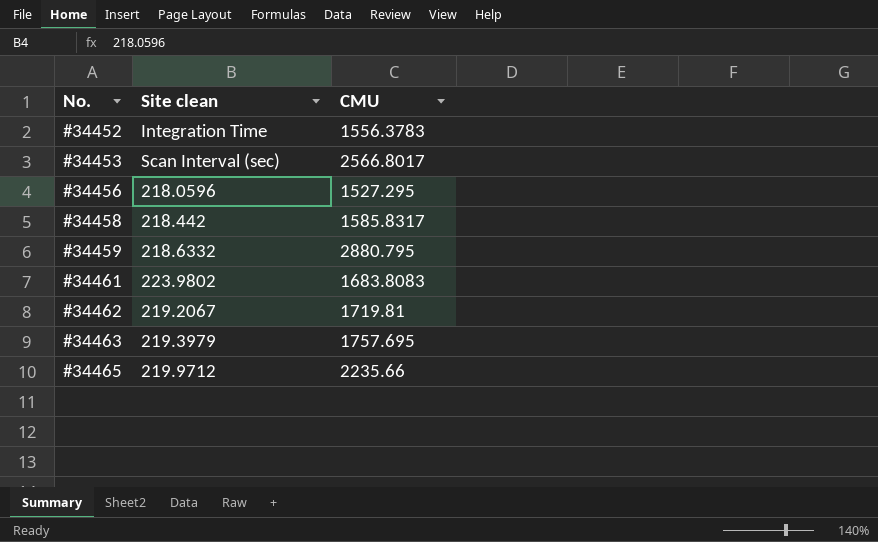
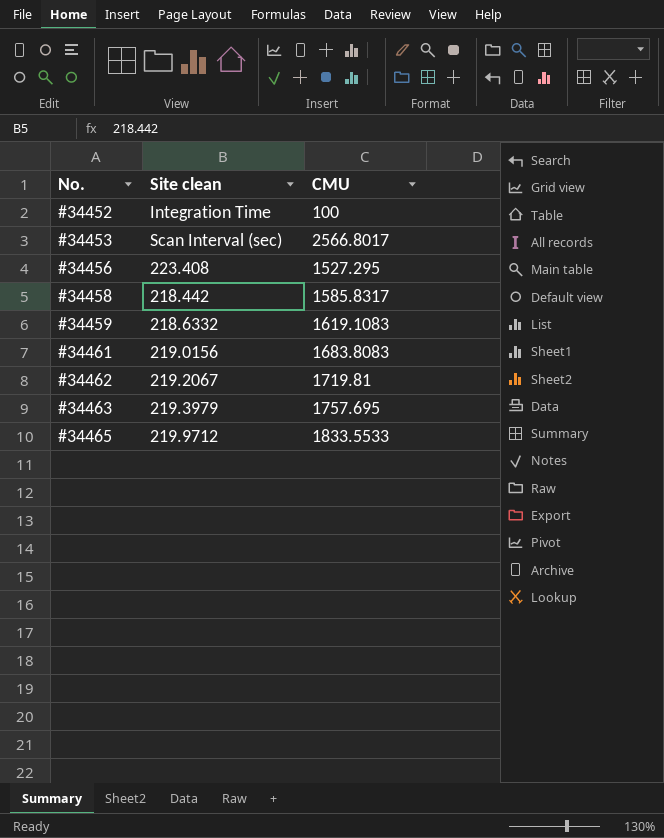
#34452 | CMU: 1556.3783 -> 100
#34456 | Site clean: 218.0596 -> 223.408
#34459 | CMU: 2880.795 -> 1619.1083
#34461 | Site clean: 223.9802 -> 219.0156
#34465 | CMU: 2235.66 -> 1833.5533

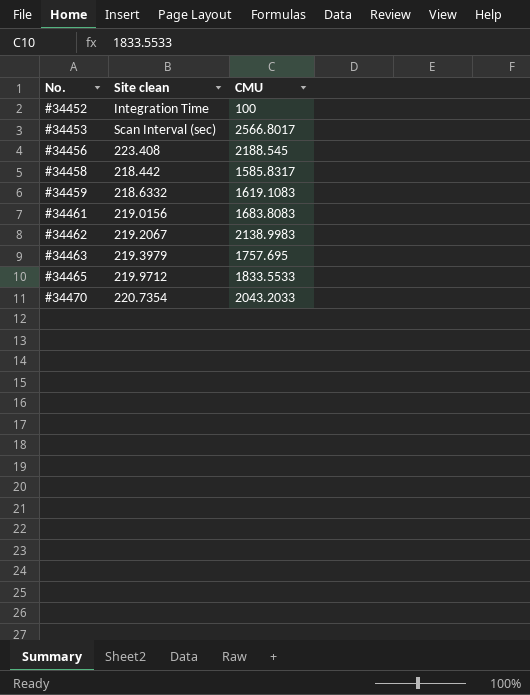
#34456 | CMU: 1527.295 -> 2188.545
#34462 | CMU: 1719.81 -> 2138.9983
row #34470: none -> 220.7354 | 2043.2033

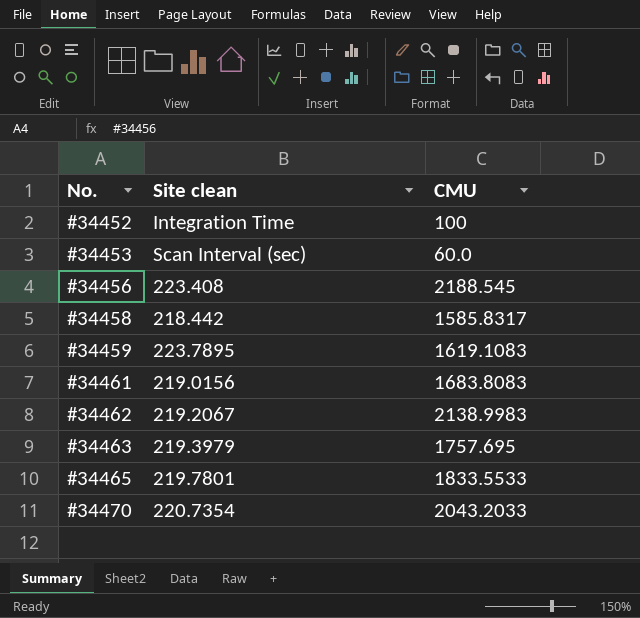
#34453 | CMU: 2566.8017 -> 60.0
#34459 | Site clean: 218.6332 -> 223.7895
#34465 | Site clean: 219.9712 -> 219.7801

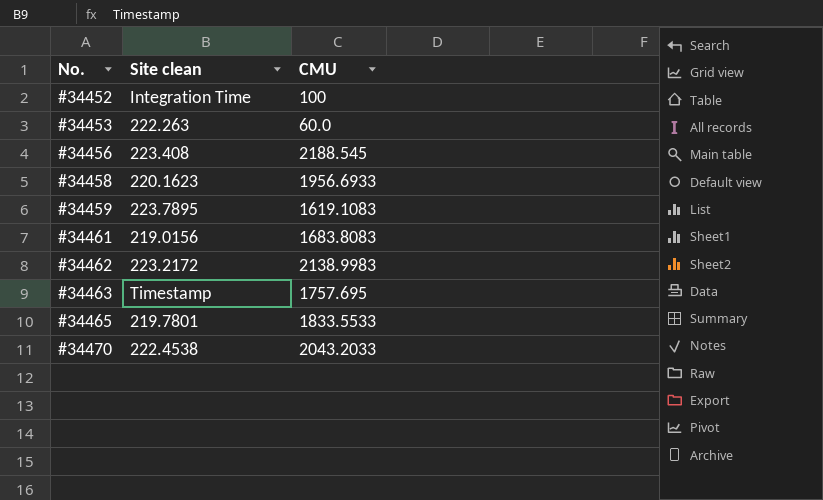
#34453 | Site clean: Scan Interval (sec) -> 222.263
#34458 | Site clean: 218.442 -> 220.1623
#34458 | CMU: 1585.8317 -> 1956.6933
#34462 | Site clean: 219.2067 -> 223.2172
#34463 | Site clean: 219.3979 -> Timestamp
#34470 | Site clean: 220.7354 -> 222.4538

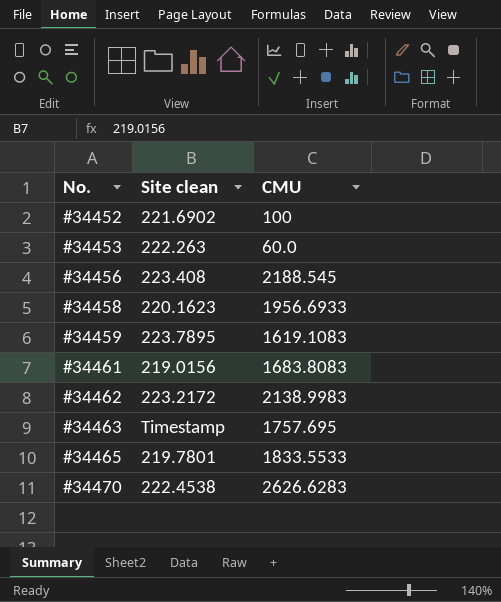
#34452 | Site clean: Integration Time -> 221.6902
#34470 | CMU: 2043.2033 -> 2626.6283

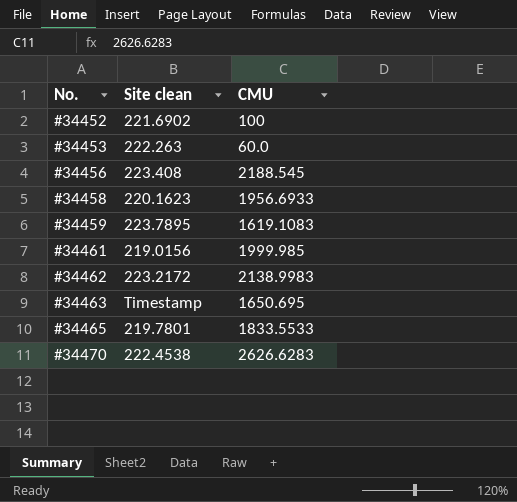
#34461 | CMU: 1683.8083 -> 1999.985
#34463 | CMU: 1757.695 -> 1650.695

